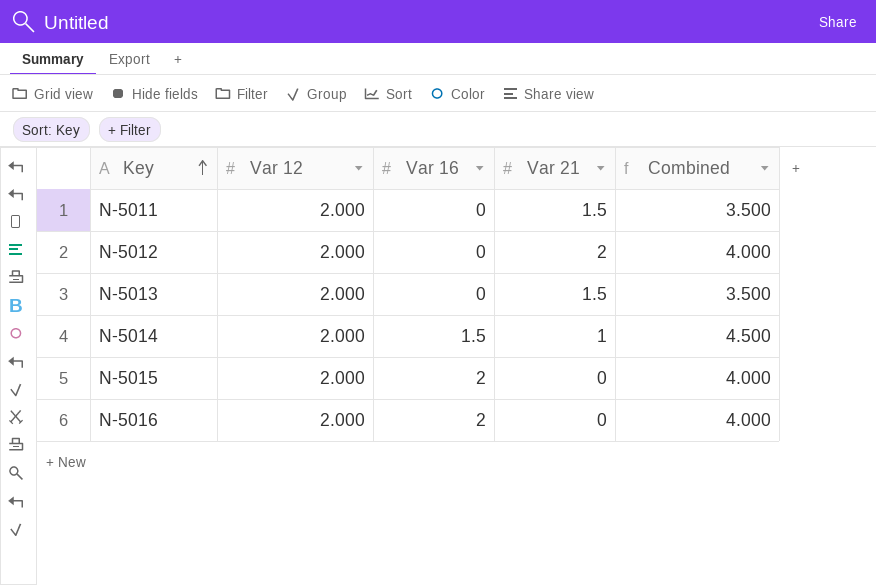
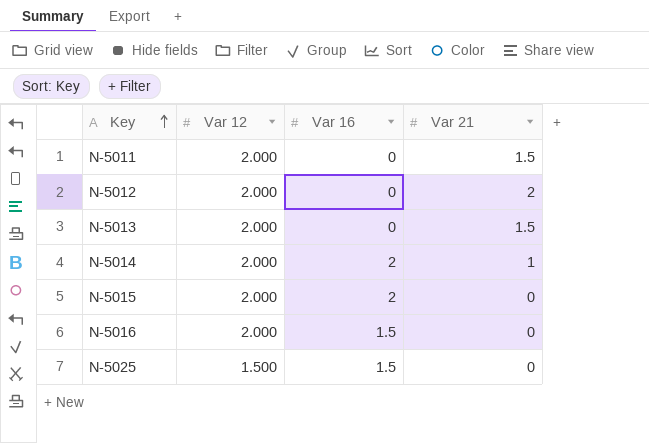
column Combined | formula: [Var 12] + [Var 16] + [Var 21] -> none
N-5014 | Var 16: 1.5 -> 2
N-5016 | Var 16: 2 -> 1.5
row N-5025: none -> 1.500 | 1.5 | 0

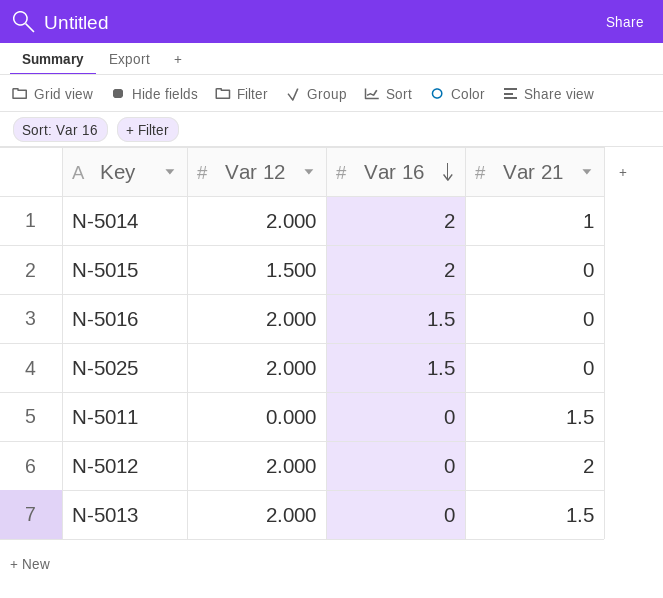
row order: Key ascending -> Var 16 descending
N-5015 | Var 12: 2.000 -> 1.500
N-5025 | Var 12: 1.500 -> 2.000
N-5011 | Var 12: 2.000 -> 0.000

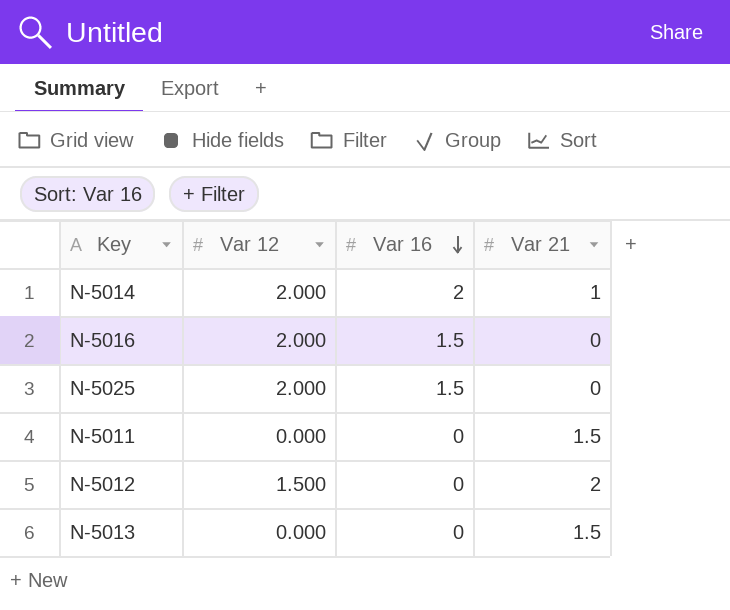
row N-5015: 1.500 | 2 | 0 -> none
N-5012 | Var 12: 2.000 -> 1.500
N-5013 | Var 12: 2.000 -> 0.000

